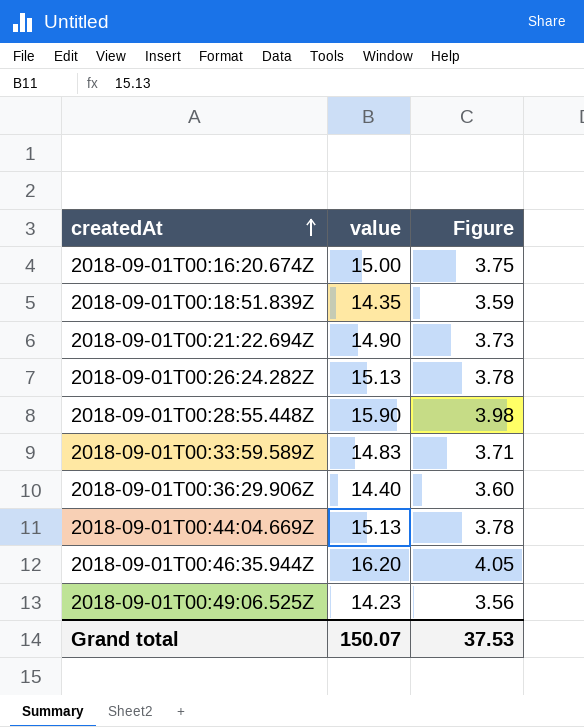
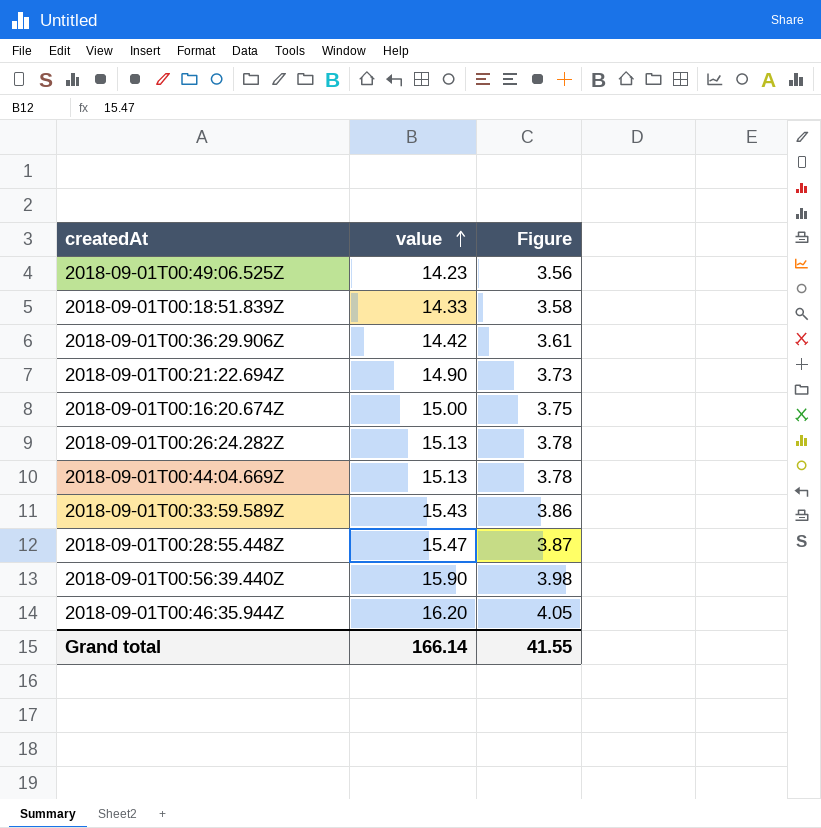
row order: createdAt ascending -> value ascending
2018-09-01T00:18:51.839Z | value: 14.35 -> 14.33
2018-09-01T00:18:51.839Z | Figure: 3.59 -> 3.58
2018-09-01T00:36:29.906Z | value: 14.40 -> 14.42
2018-09-01T00:36:29.906Z | Figure: 3.60 -> 3.61
2018-09-01T00:33:59.589Z | value: 14.83 -> 15.43
2018-09-01T00:33:59.589Z | Figure: 3.71 -> 3.86
2018-09-01T00:28:55.448Z | value: 15.90 -> 15.47
2018-09-01T00:28:55.448Z | Figure: 3.98 -> 3.87
row 2018-09-01T00:56:39.440Z: none -> 15.90 | 3.98
Grand total | value: 150.07 -> 166.14
Grand total | Figure: 37.53 -> 41.55

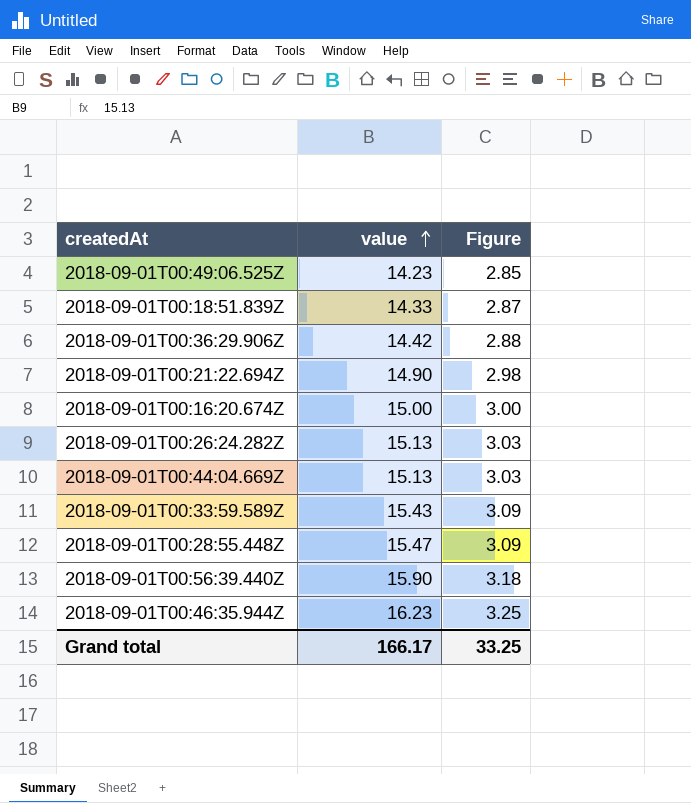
column Figure | formula: [value] * 0.25 -> [value] * 0.2
2018-09-01T00:46:35.944Z | value: 16.20 -> 16.23
Grand total | value: 166.14 -> 166.17
Grand total | Figure: 41.55 -> 33.25

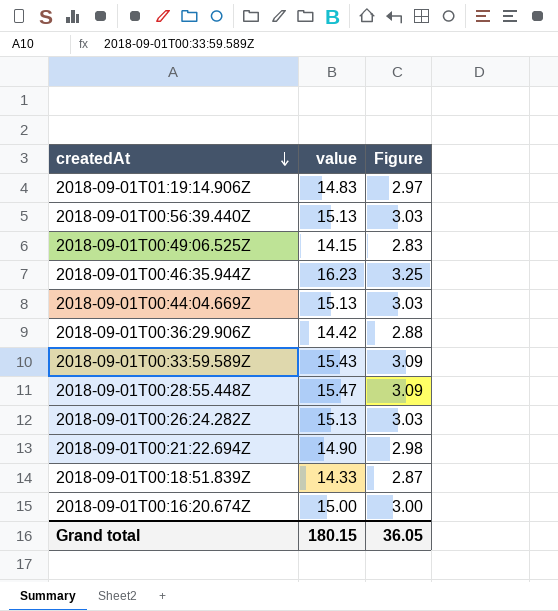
row order: value ascending -> createdAt descending
row 2018-09-01T01:19:14.906Z: none -> 14.83 | 2.97
2018-09-01T00:56:39.440Z | value: 15.90 -> 15.13
2018-09-01T00:56:39.440Z | Figure: 3.18 -> 3.03
2018-09-01T00:49:06.525Z | value: 14.23 -> 14.15
2018-09-01T00:49:06.525Z | Figure: 2.85 -> 2.83
Grand total | value: 166.17 -> 180.15
Grand total | Figure: 33.25 -> 36.05

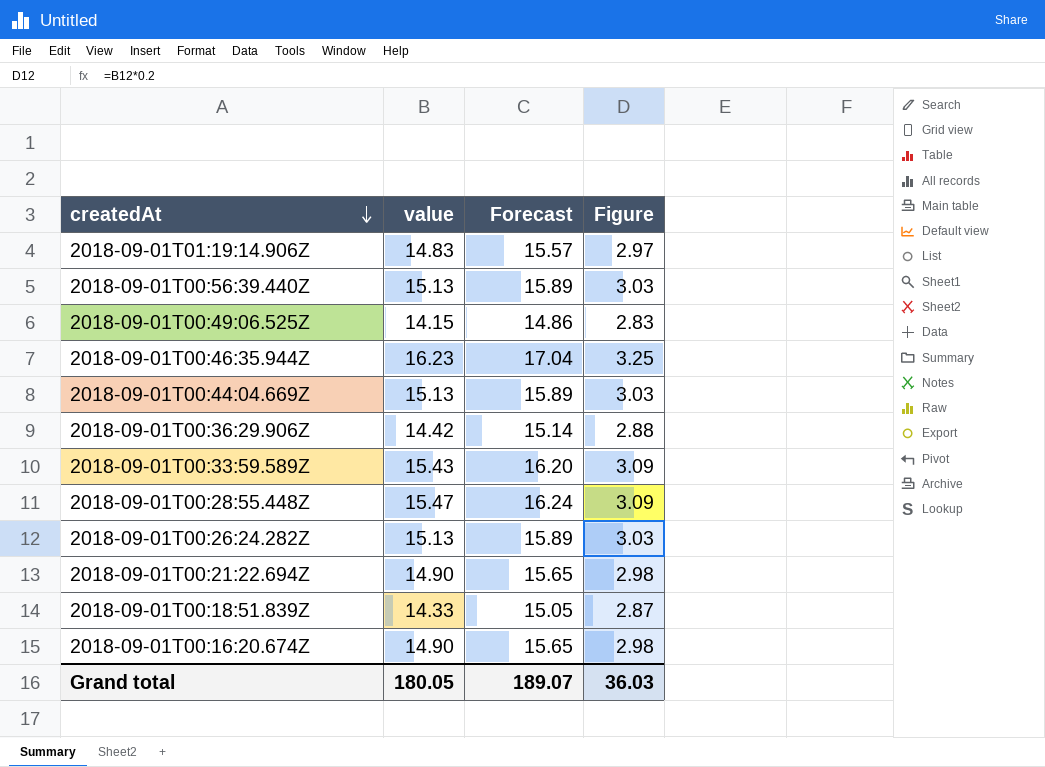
column Forecast | formula: none -> [value] * 1.05
2018-09-01T00:16:20.674Z | value: 15.00 -> 14.90
2018-09-01T00:16:20.674Z | Figure: 3.00 -> 2.98
Grand total | value: 180.15 -> 180.05
Grand total | Figure: 36.05 -> 36.03

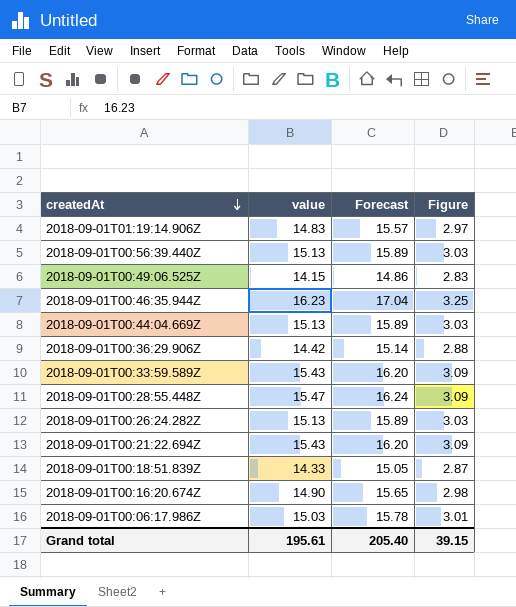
2018-09-01T00:21:22.694Z | value: 14.90 -> 15.43
2018-09-01T00:21:22.694Z | Forecast: 15.65 -> 16.20
2018-09-01T00:21:22.694Z | Figure: 2.98 -> 3.09
row 2018-09-01T00:06:17.986Z: none -> 15.03 | 15.78 | 3.01
Grand total | value: 180.05 -> 195.61
Grand total | Forecast: 189.07 -> 205.40
Grand total | Figure: 36.03 -> 39.15

